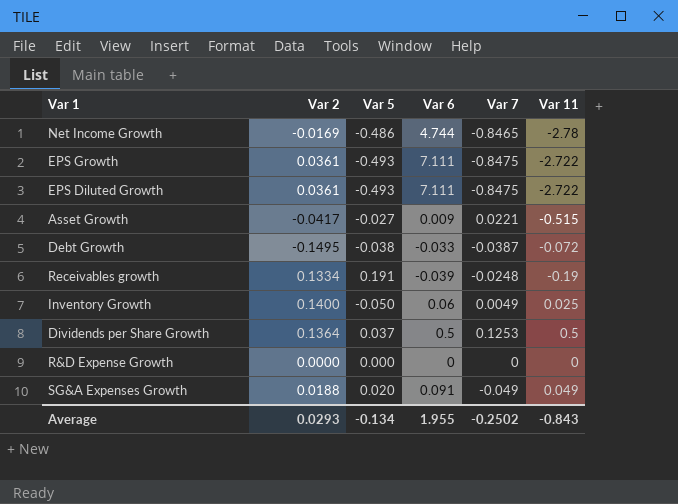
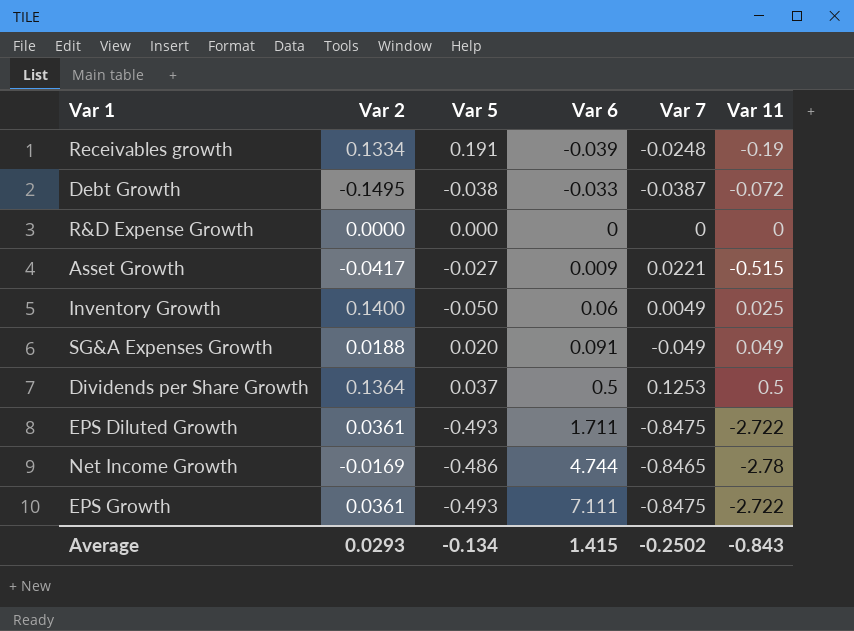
row order: none -> Var 6 ascending
EPS Diluted Growth | Var 6: 7.111 -> 1.711
Average | Var 6: 1.955 -> 1.415

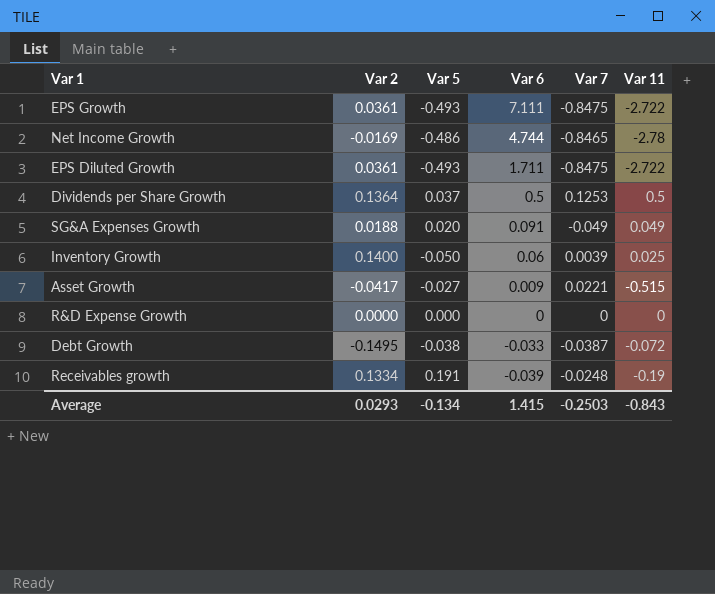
row order: Var 6 ascending -> Var 6 descending
Inventory Growth | Var 7: 0.0049 -> 0.0039
Average | Var 7: -0.2502 -> -0.2503

